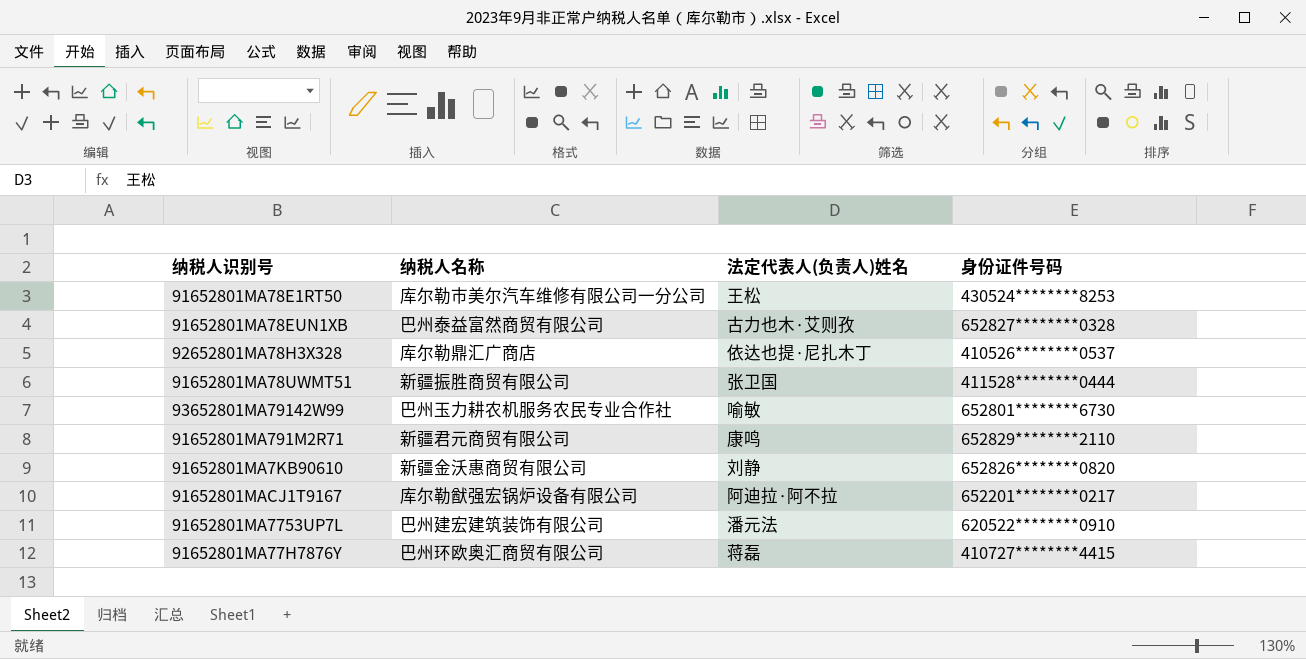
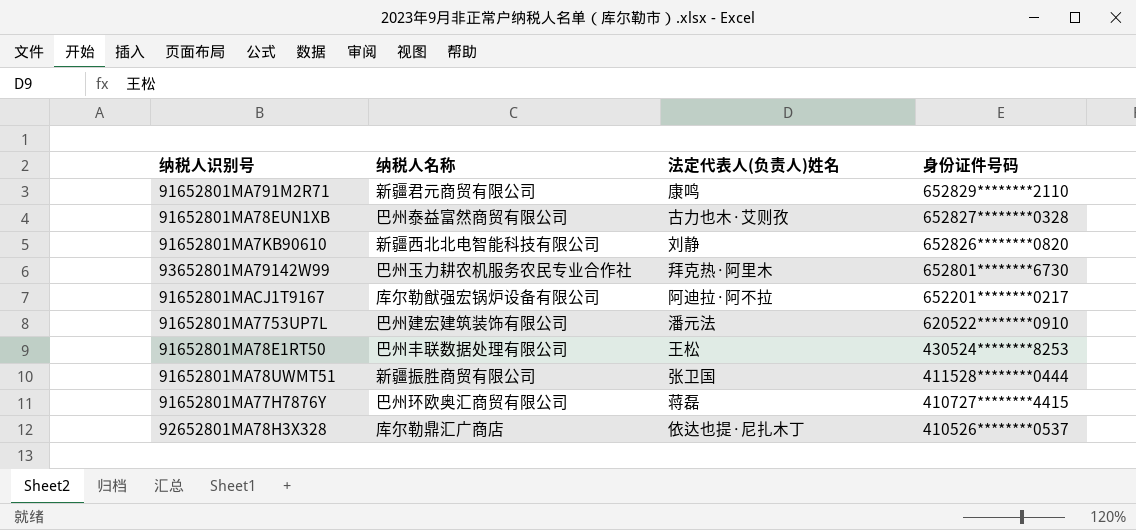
row order: none -> 身份证件号码 descending
91652801MA7KB90610 | 纳税人名称: 新疆金沃惠商贸有限公司 -> 新疆西北北电智能科技有限公司
93652801MA79142W99 | 法定代表人(负责人)姓名: 喻敏 -> 拜克热·阿里木
91652801MA78E1RT50 | 纳税人名称: 库尔勒市美尔汽车维修有限公司一分公司 -> 巴州丰联数据处理有限公司

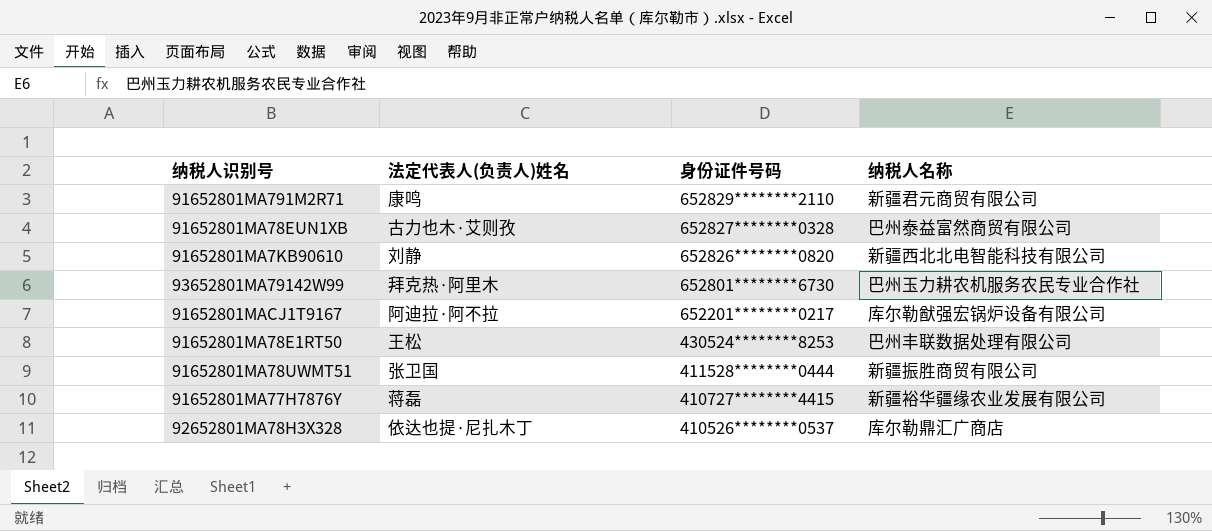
column 纳税人名称 | position: 2 -> 4
row 91652801MA7753UP7L: 巴州建宏建筑装饰有限公司 | 潘元法 | 620522********0910 -> none
91652801MA77H7876Y | 纳税人名称: 巴州环欧奥汇商贸有限公司 -> 新疆裕华疆缘农业发展有限公司

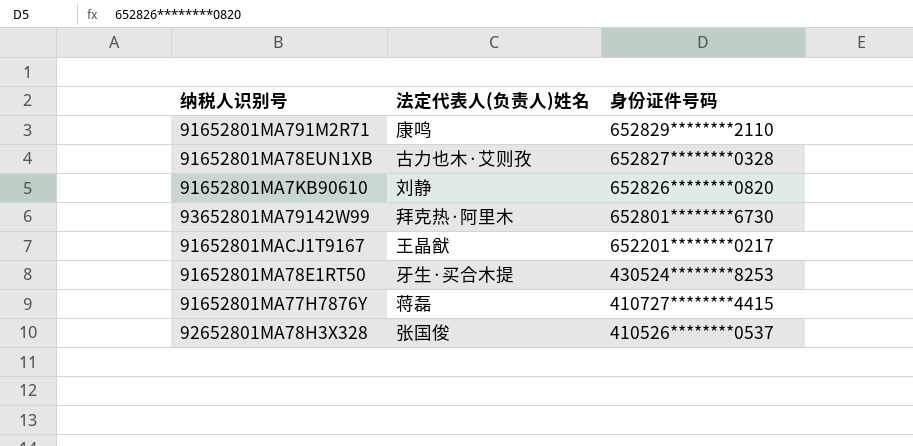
column 纳税人名称 | position: 4 -> none
row 91652801MA78UWMT51: 张卫国 | 411528********0444 | 新疆振胜商贸有限公司 -> none
91652801MACJ1T9167 | 法定代表人(负责人)姓名: 阿迪拉·阿不拉 -> 王晶猷
91652801MA78E1RT50 | 法定代表人(负责人)姓名: 王松 -> 牙生·买合木提
92652801MA78H3X328 | 法定代表人(负责人)姓名: 依达也提·尼扎木丁 -> 张国俊

